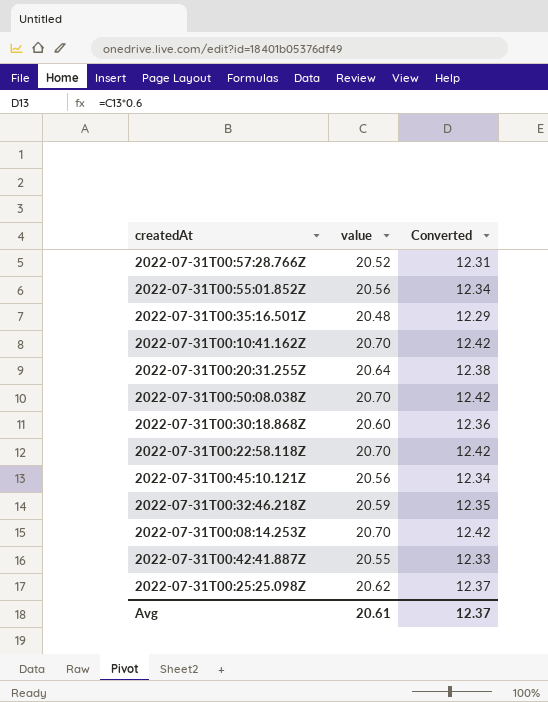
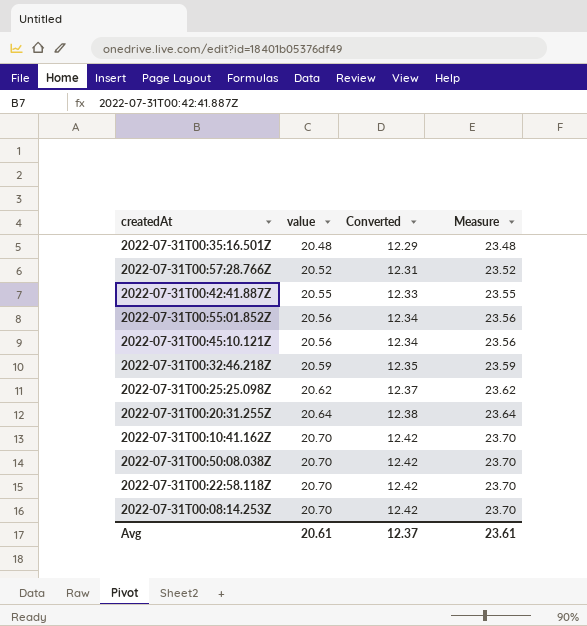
row order: none -> value ascending
column Measure | formula: none -> [value] + 3
row 2022-07-31T00:30:18.868Z: 20.60 | 12.36 -> none

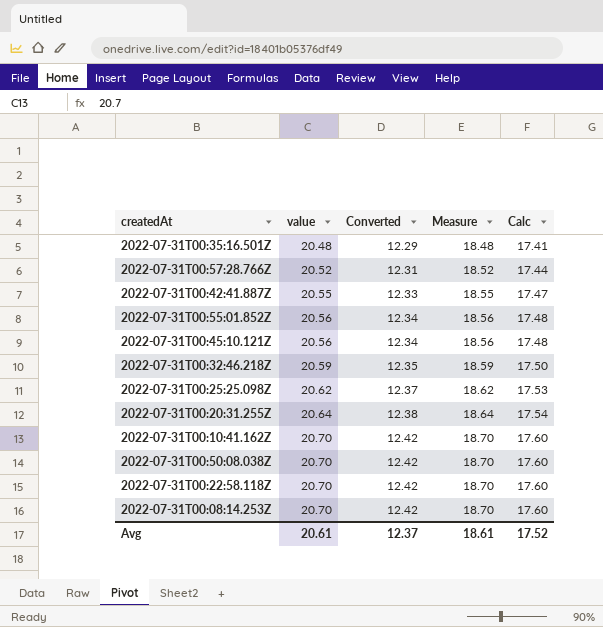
column Measure | formula: [value] + 3 -> [value] - 2
column Calc | formula: none -> [value] * 0.85
Avg | Measure: 23.61 -> 18.61

